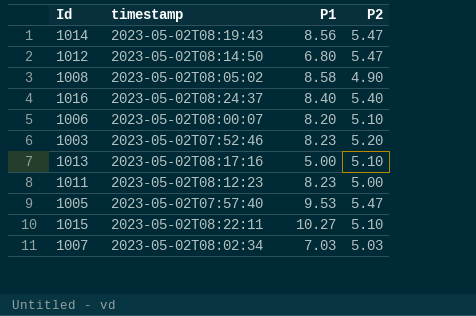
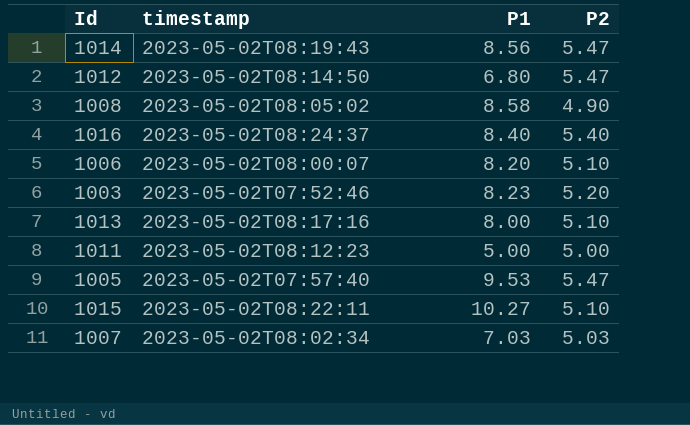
1013 | P1: 5.00 -> 8.00
1011 | P1: 8.23 -> 5.00

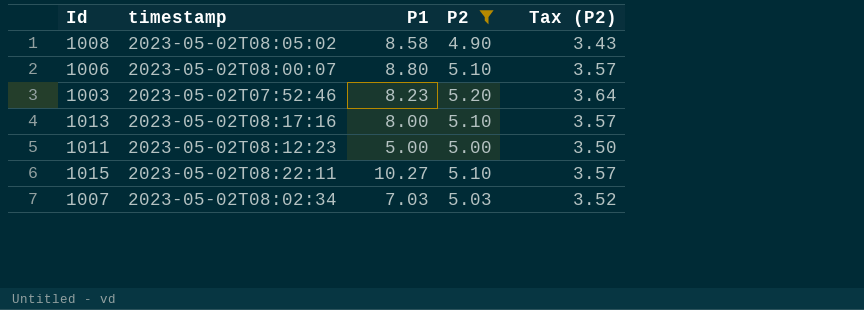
filter: none -> P2 <= 5.20
column Tax (P2) | formula: none -> [P2] * 0.7
1006 | P1: 8.20 -> 8.80

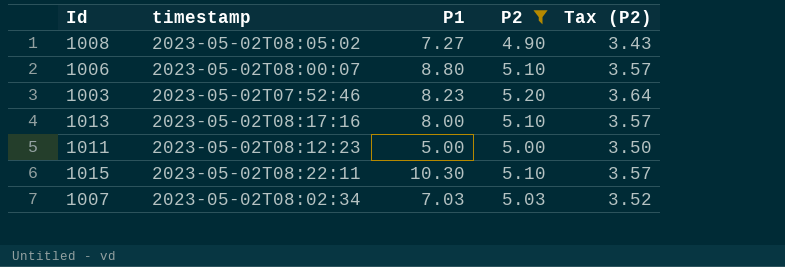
1008 | P1: 8.58 -> 7.27
1015 | P1: 10.27 -> 10.30

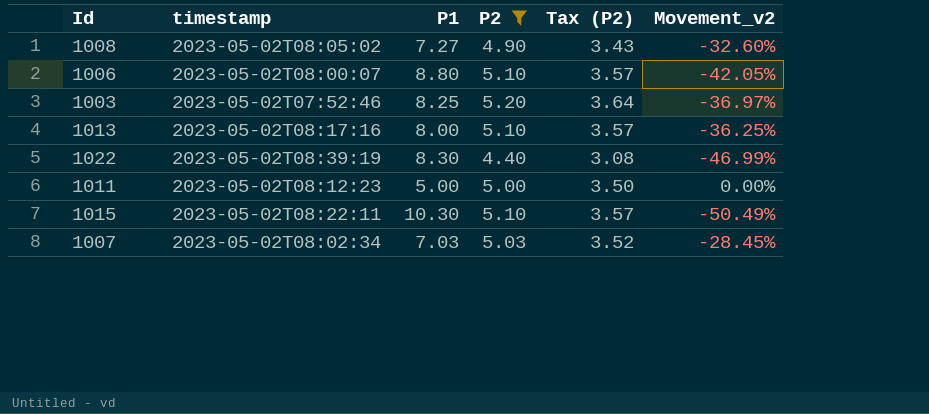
column Movement_v2 | formula: none -> ([P2] - [P1]) / [P1]
1003 | P1: 8.23 -> 8.25
row 1022: none -> 2023-05-02T08:39:19 | 8.30 | 4.40 | 3.08 | -46.99%

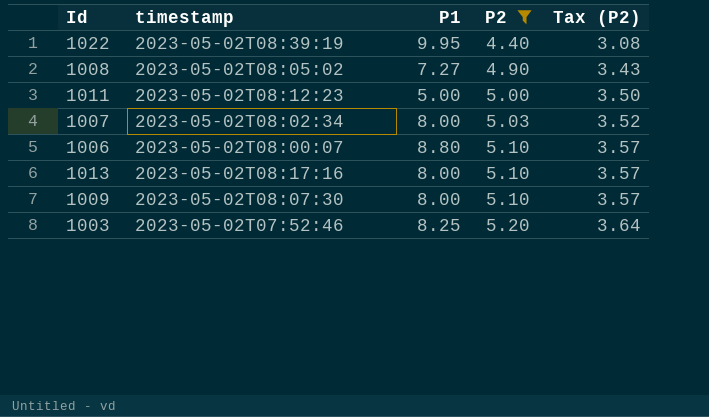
row order: none -> P2 ascending
column Movement_v2 | formula: ([P2] - [P1]) / [P1] -> none
row 1015: 2023-05-02T08:22:11 | 10.30 | 5.10 | 3.57 | -50.49% -> none
1022 | P1: 8.30 -> 9.95
1007 | P1: 7.03 -> 8.00
row 1009: none -> 2023-05-02T08:07:30 | 8.00 | 5.10 | 3.57

